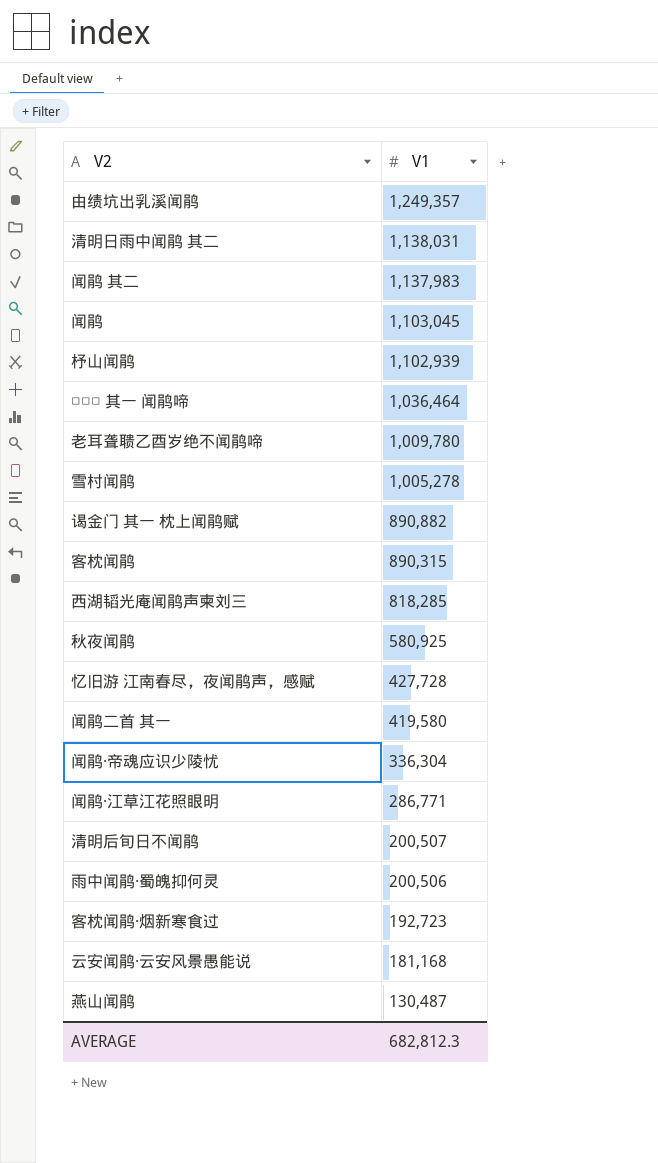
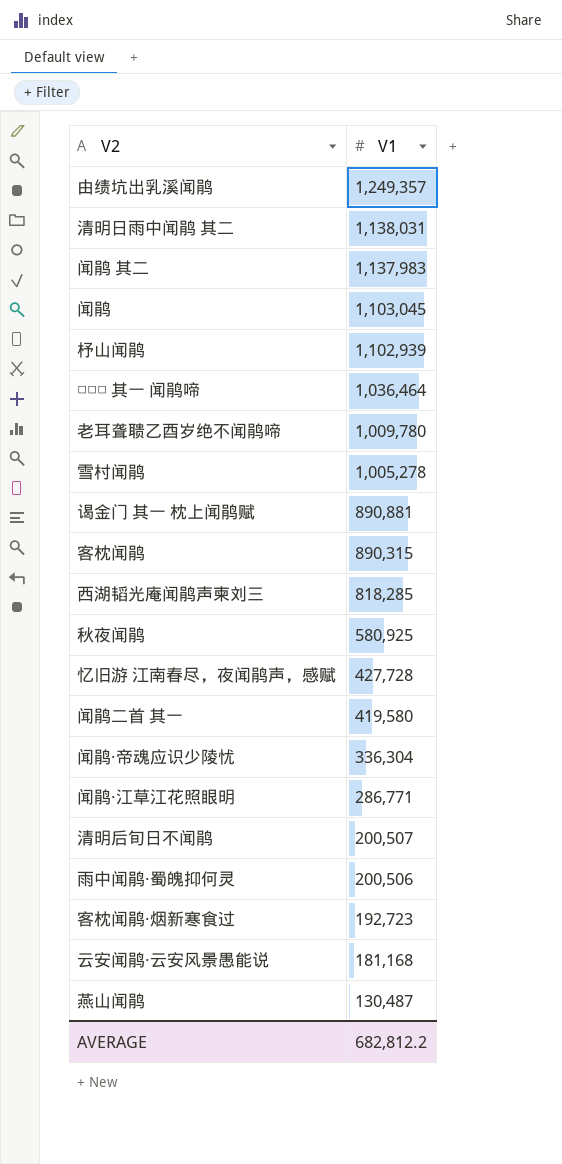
谒金门 其一 枕上闻鹃赋 | V1: 890,882 -> 890,881
AVERAGE | V1: 682,812.3 -> 682,812.2

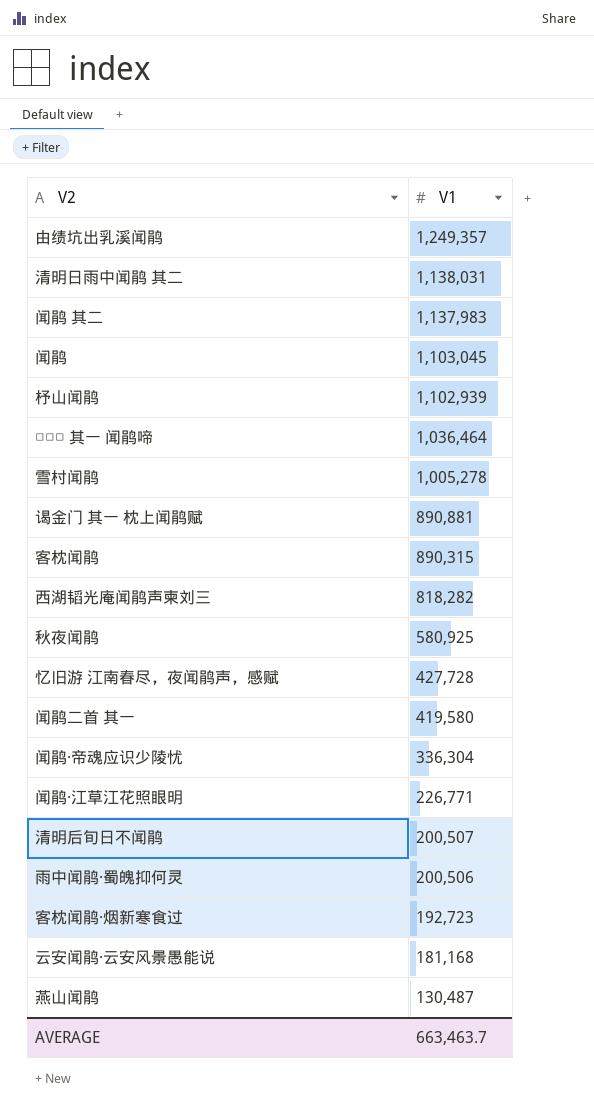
row 老耳聋聩乙酉岁绝不闻鹃啼: 1,009,780 -> none
西湖韬光庵闻鹃声柬刘三 | V1: 818,285 -> 818,282
闻鹃·江草江花照眼明 | V1: 286,771 -> 226,771
AVERAGE | V1: 682,812.2 -> 663,463.7

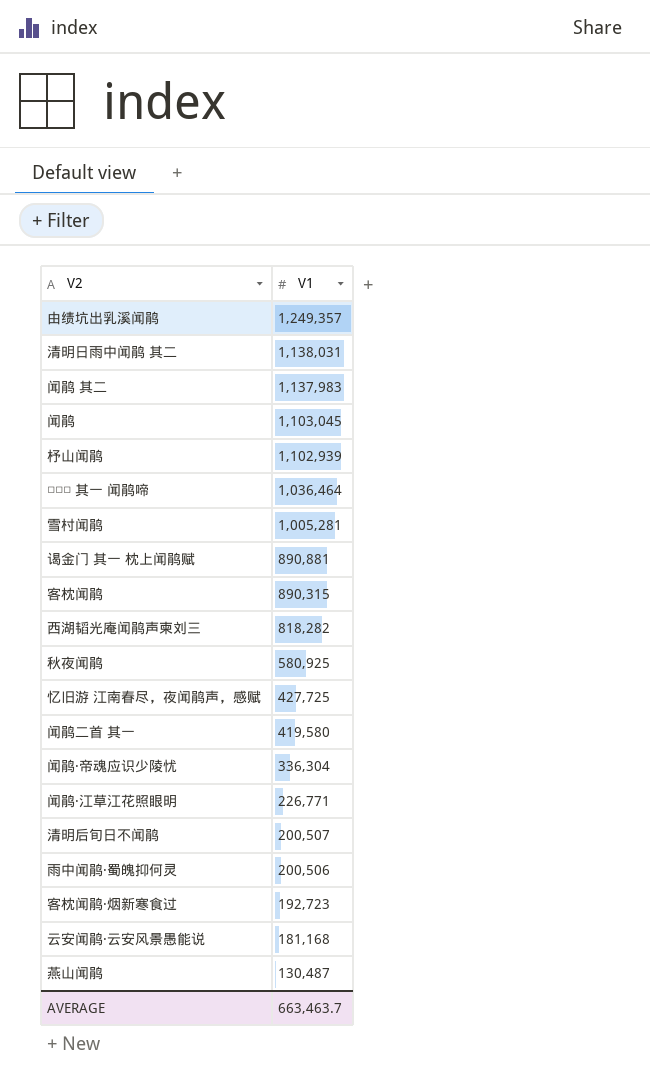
雪村闻鹃 | V1: 1,005,278 -> 1,005,281
忆旧游 江南春尽，夜闻鹃声，感赋 | V1: 427,728 -> 427,725

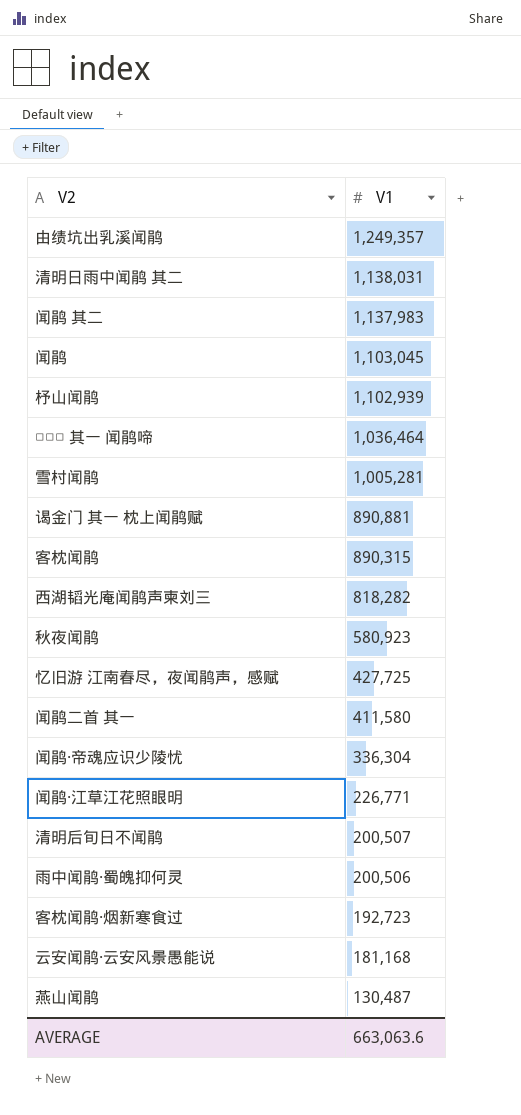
秋夜闻鹃 | V1: 580,925 -> 580,923
闻鹃二首 其一 | V1: 419,580 -> 411,580
AVERAGE | V1: 663,463.7 -> 663,063.6

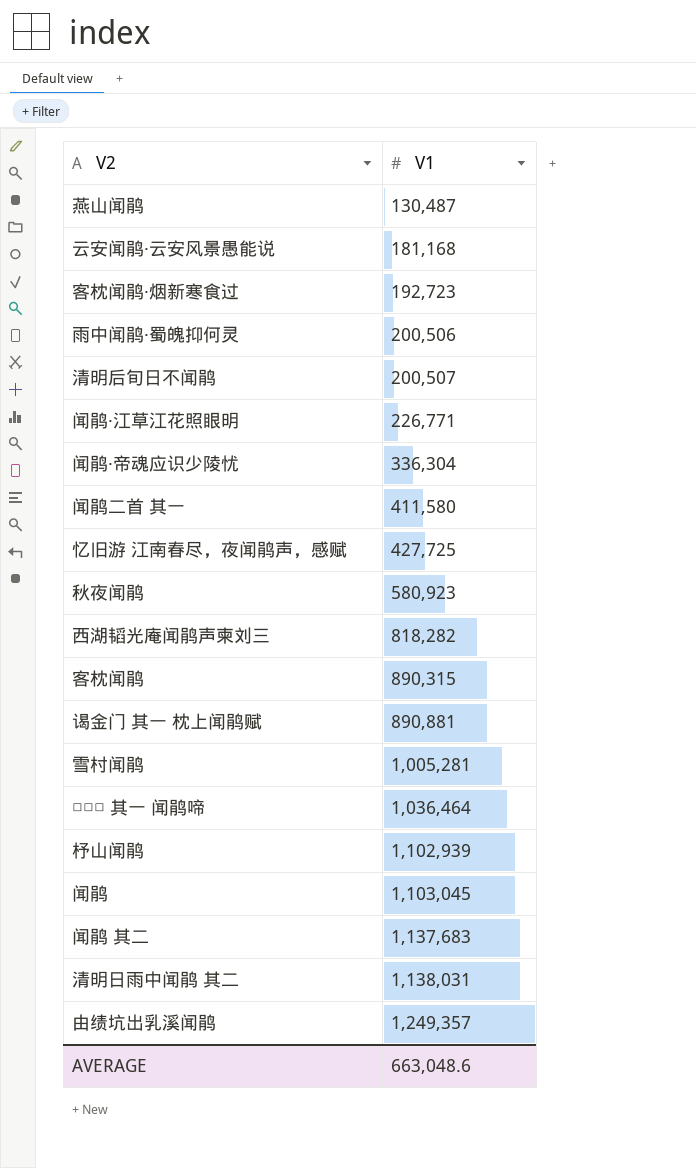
row order: V1 descending -> V1 ascending
闻鹃 其二 | V1: 1,137,983 -> 1,137,683
AVERAGE | V1: 663,063.6 -> 663,048.6

